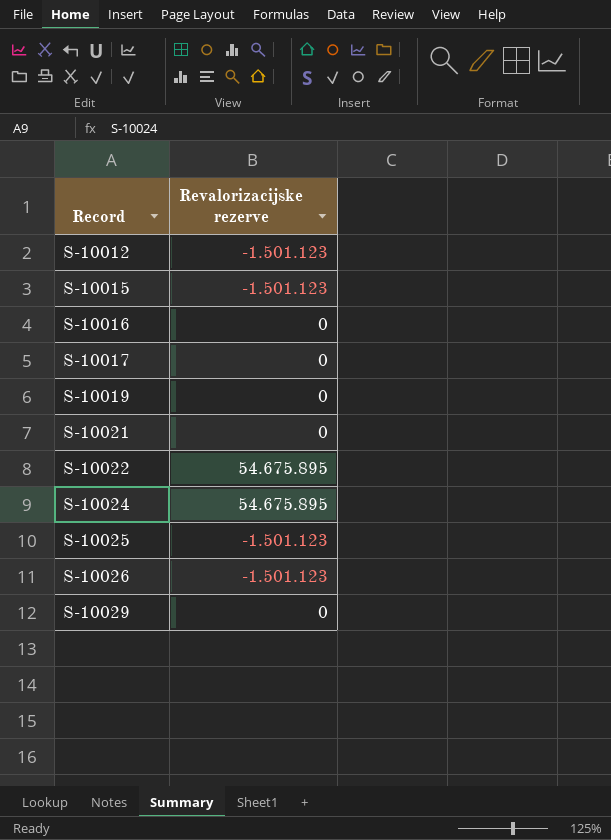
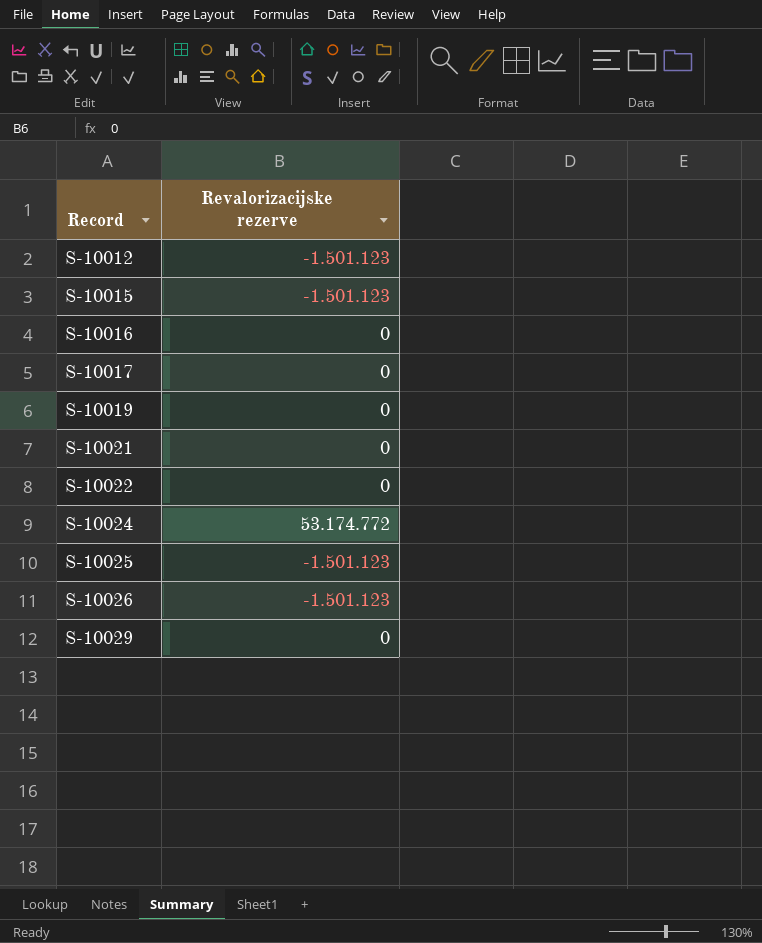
S-10022 | Revalorizacijske rezerve: 54.675.895 -> 0
S-10024 | Revalorizacijske rezerve: 54.675.895 -> 53.174.772

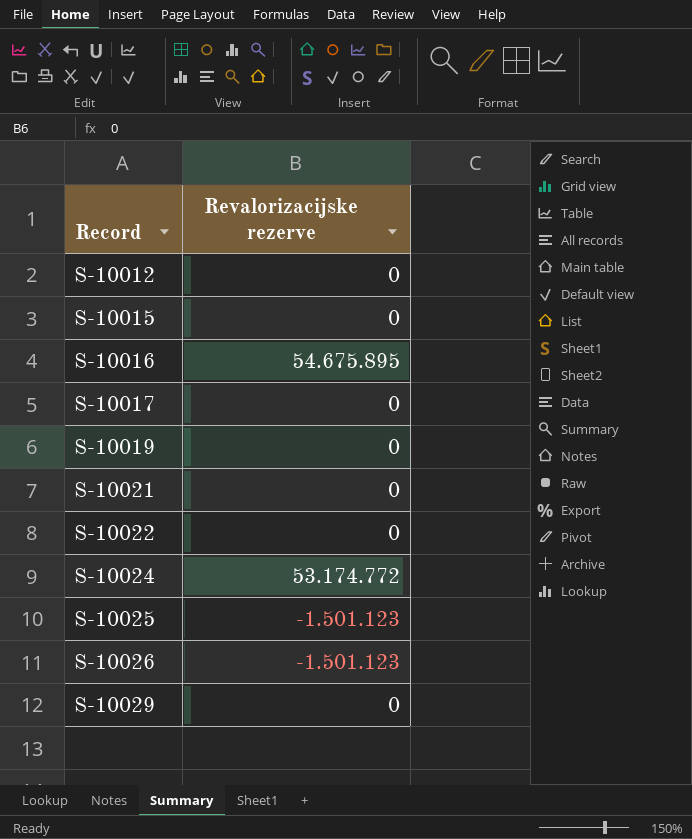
S-10012 | Revalorizacijske rezerve: -1.501.123 -> 0
S-10015 | Revalorizacijske rezerve: -1.501.123 -> 0
S-10016 | Revalorizacijske rezerve: 0 -> 54.675.895

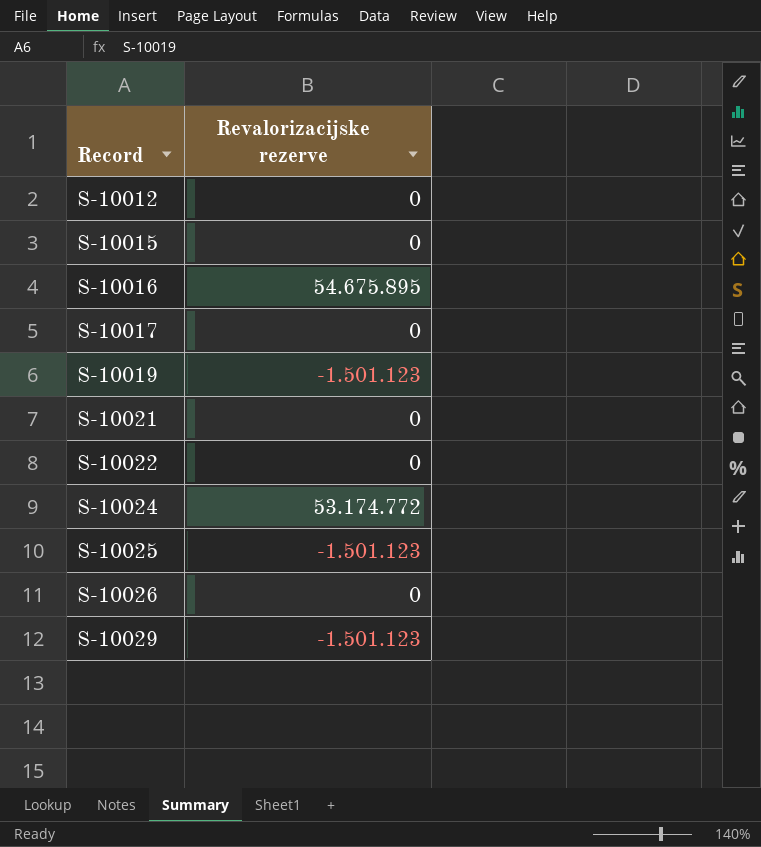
S-10019 | Revalorizacijske rezerve: 0 -> -1.501.123
S-10026 | Revalorizacijske rezerve: -1.501.123 -> 0
S-10029 | Revalorizacijske rezerve: 0 -> -1.501.123

